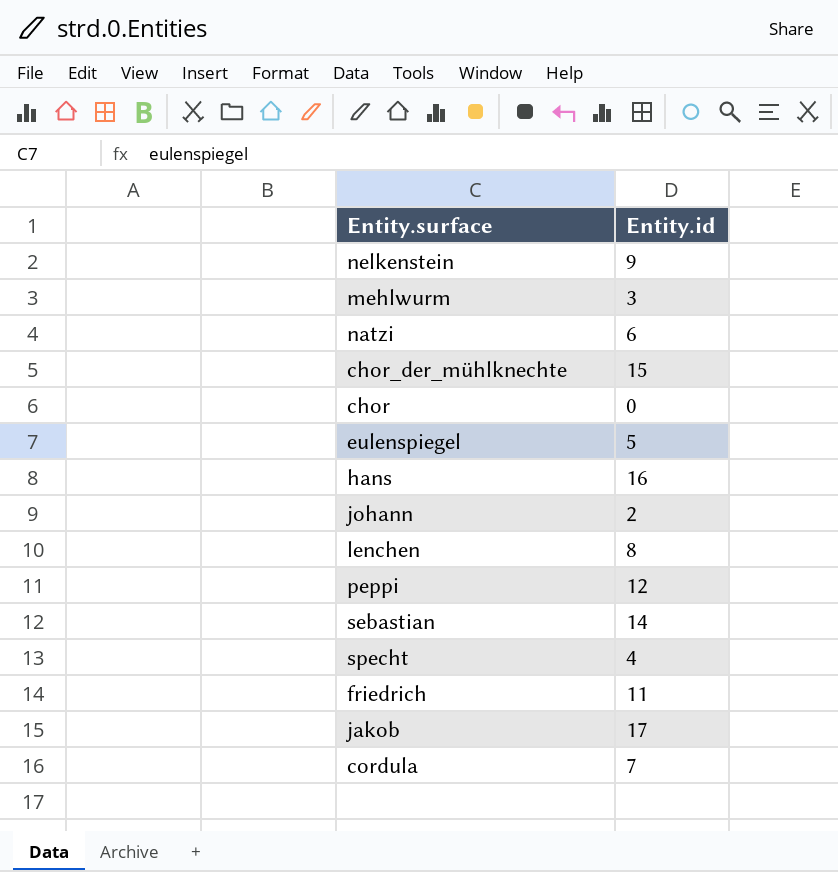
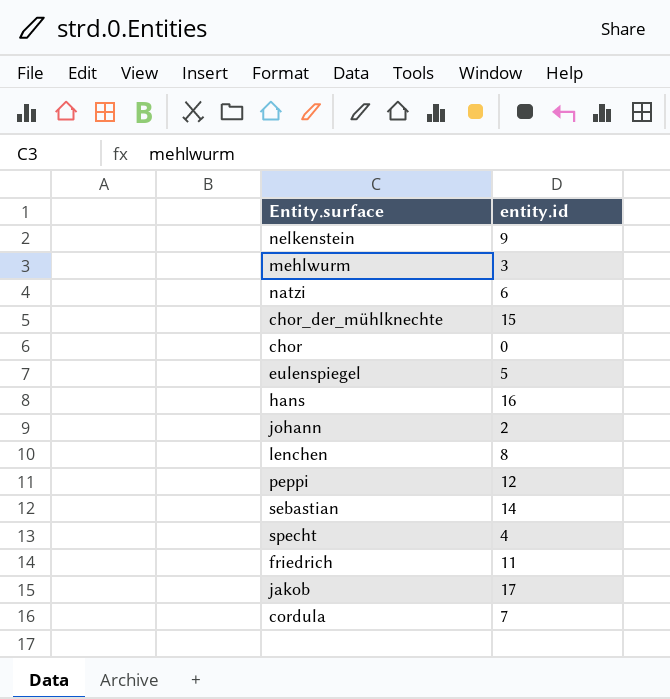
column name: Entity.id -> entity.id

